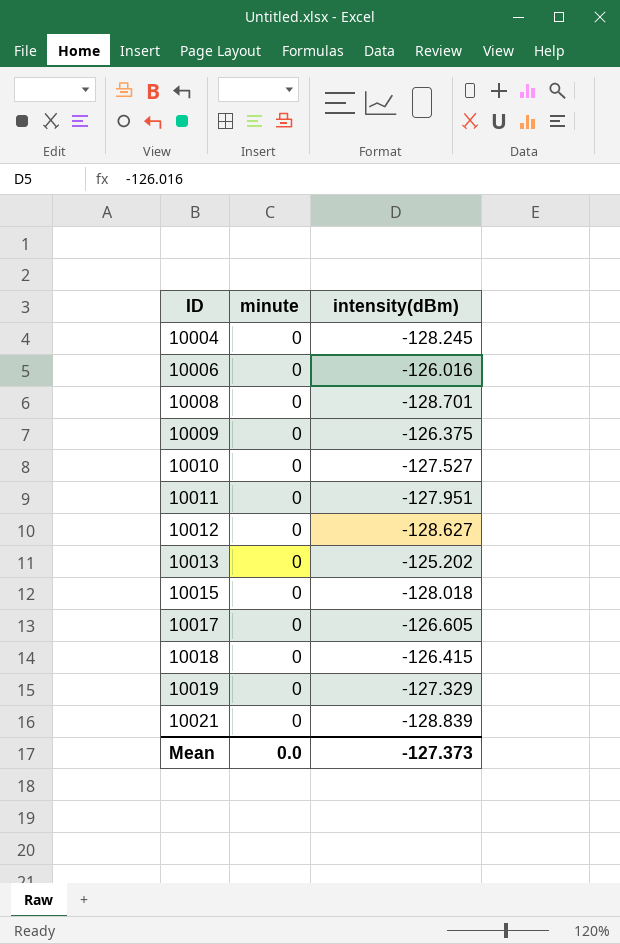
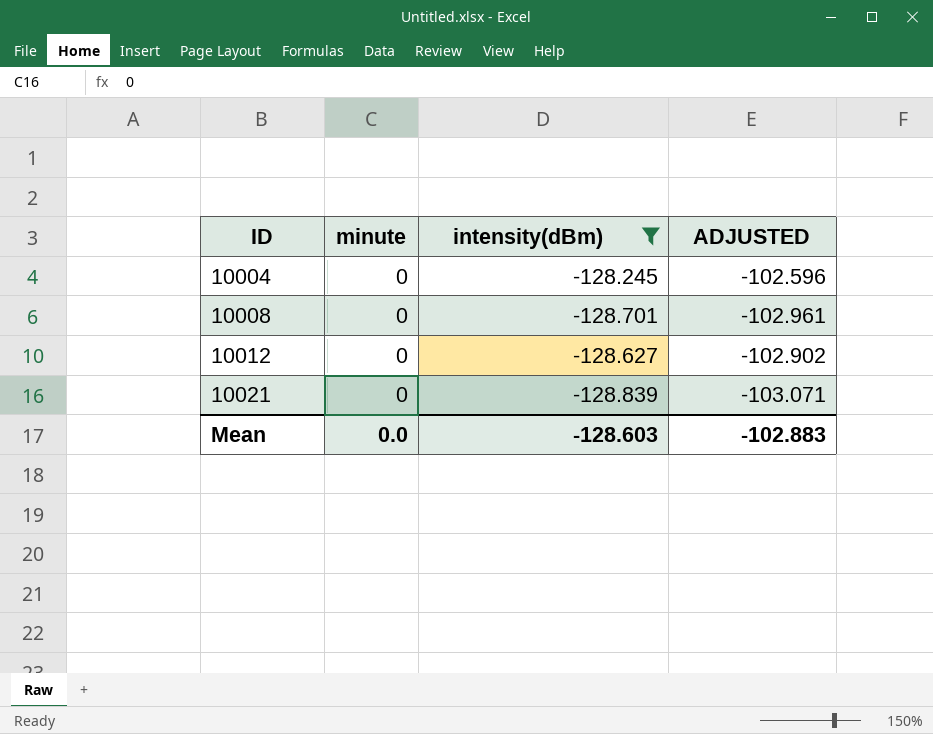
filter: none -> intensity(dBm) <= -128.245
column ADJUSTED | formula: none -> [intensity(dBm)] * 0.8
Mean | intensity(dBm): -127.373 -> -128.603

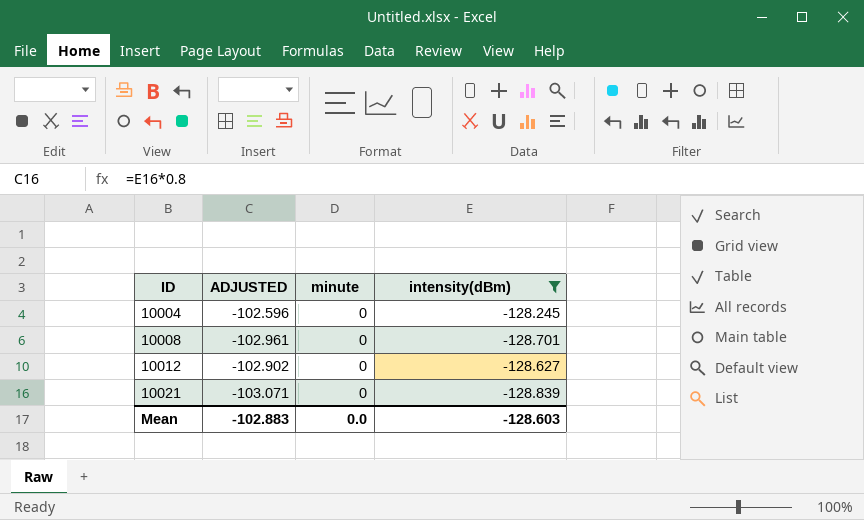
column ADJUSTED | position: 4 -> 2

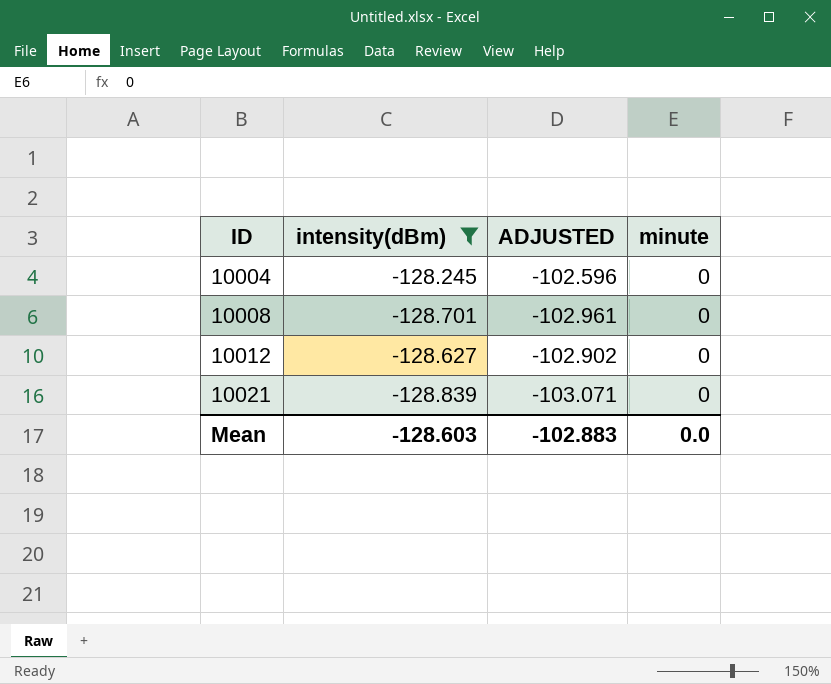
column intensity(dBm) | position: 4 -> 2

